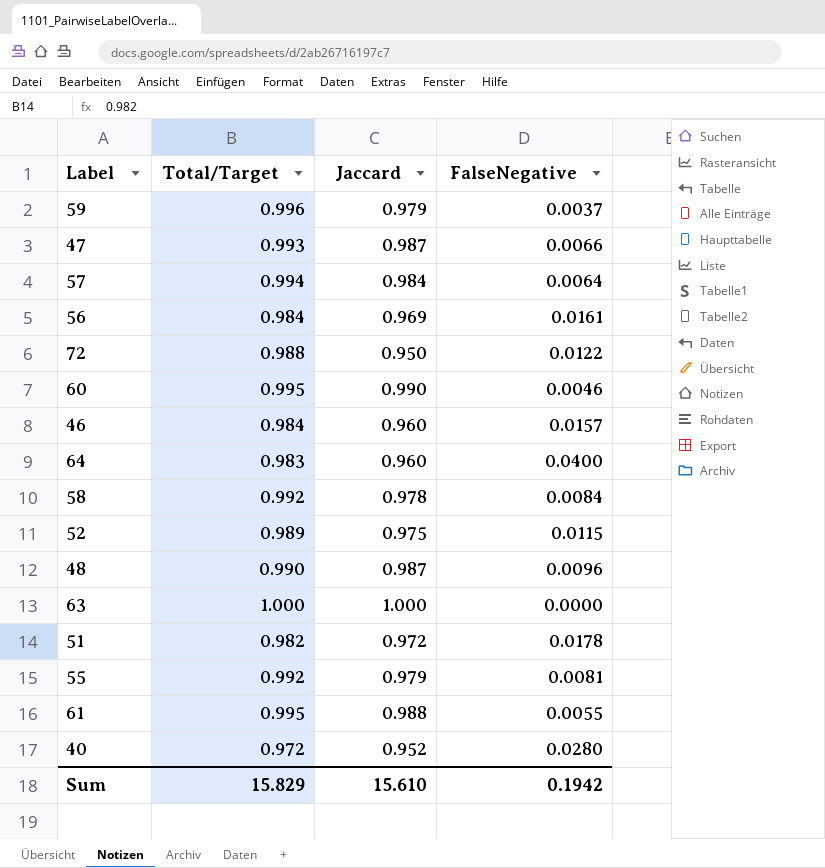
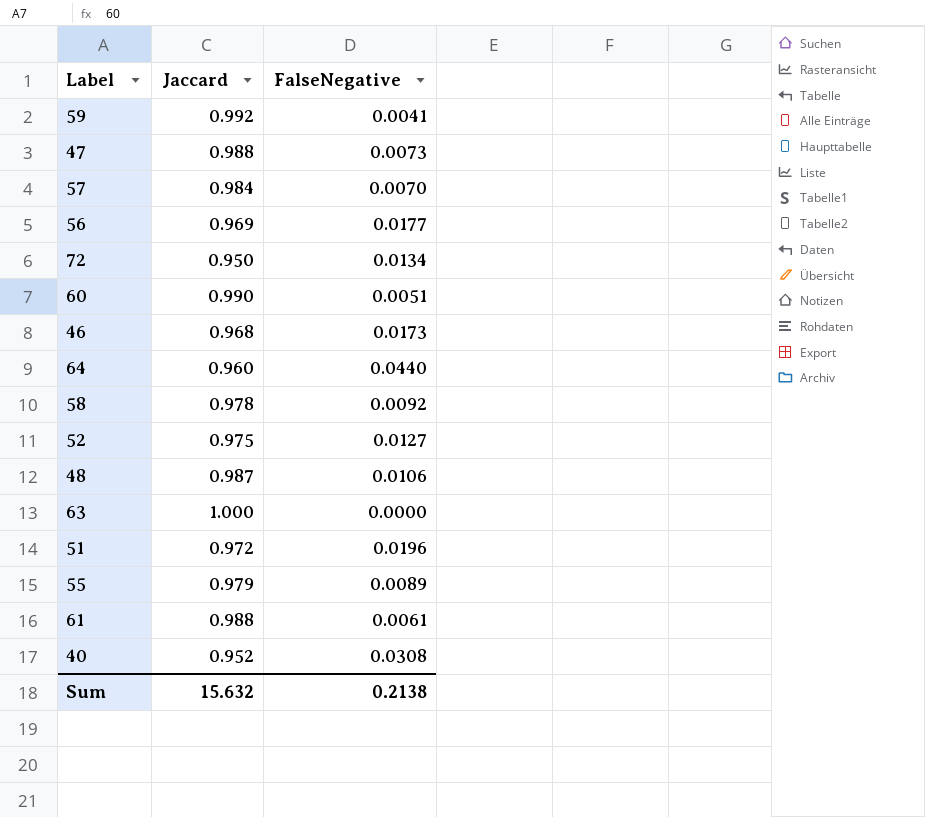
column Total/Target | position: 2 -> none
59 | Jaccard: 0.979 -> 0.992
59 | FalseNegative: 0.0037 -> 0.0041
47 | Jaccard: 0.987 -> 0.988
47 | FalseNegative: 0.0066 -> 0.0073
57 | FalseNegative: 0.0064 -> 0.0070
56 | FalseNegative: 0.0161 -> 0.0177
72 | FalseNegative: 0.0122 -> 0.0134
60 | FalseNegative: 0.0046 -> 0.0051
46 | Jaccard: 0.960 -> 0.968
46 | FalseNegative: 0.0157 -> 0.0173
64 | FalseNegative: 0.0400 -> 0.0440
58 | FalseNegative: 0.0084 -> 0.0092
52 | FalseNegative: 0.0115 -> 0.0127
48 | FalseNegative: 0.0096 -> 0.0106
51 | FalseNegative: 0.0178 -> 0.0196
55 | FalseNegative: 0.0081 -> 0.0089
61 | FalseNegative: 0.0055 -> 0.0061
40 | FalseNegative: 0.0280 -> 0.0308
Sum | Jaccard: 15.610 -> 15.632
Sum | FalseNegative: 0.1942 -> 0.2138

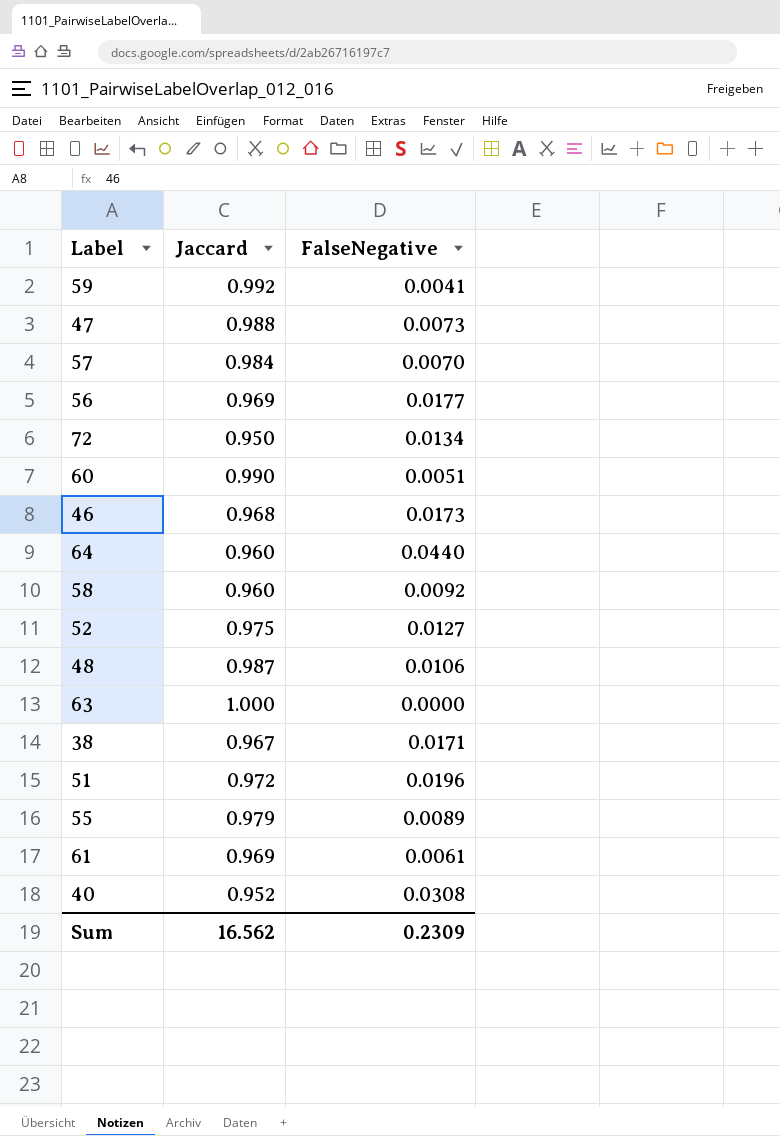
58 | Jaccard: 0.978 -> 0.960
row 38: none -> 0.967 | 0.0171
61 | Jaccard: 0.988 -> 0.969
Sum | Jaccard: 15.632 -> 16.562
Sum | FalseNegative: 0.2138 -> 0.2309

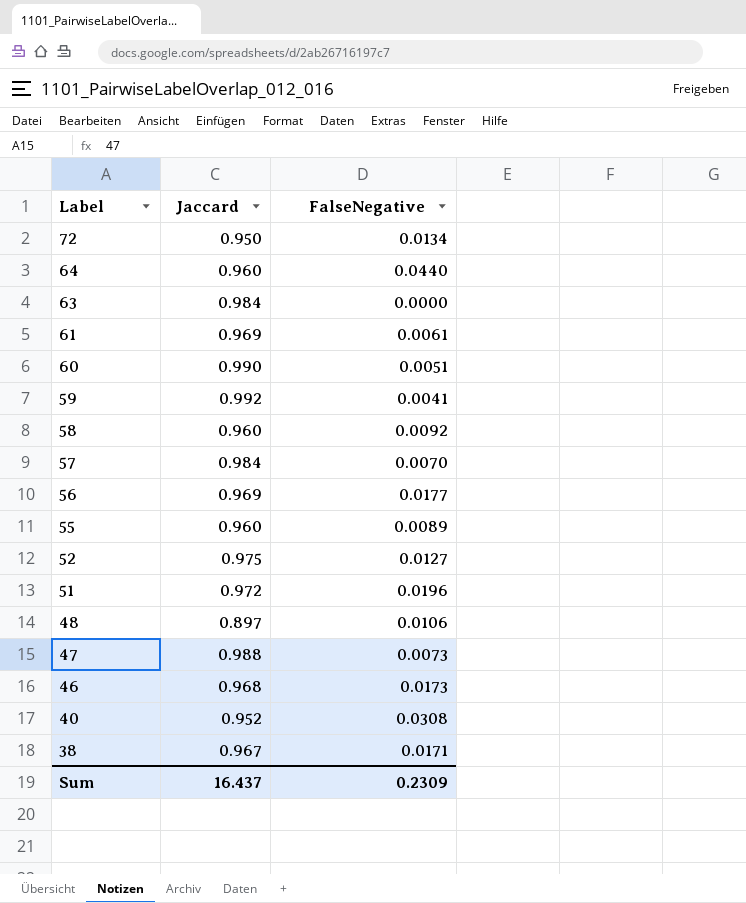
row order: none -> Label descending
63 | Jaccard: 1.000 -> 0.984
55 | Jaccard: 0.979 -> 0.960
48 | Jaccard: 0.987 -> 0.897
Sum | Jaccard: 16.562 -> 16.437

